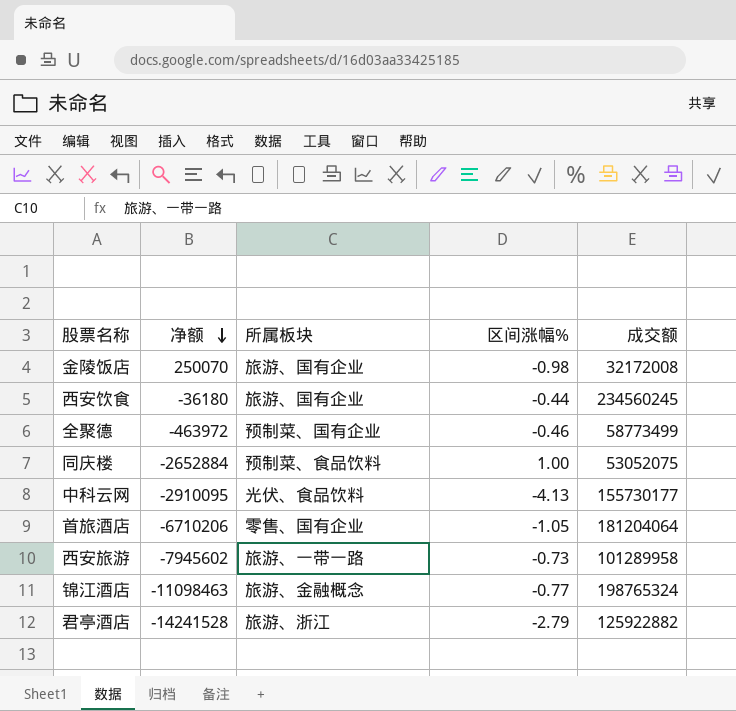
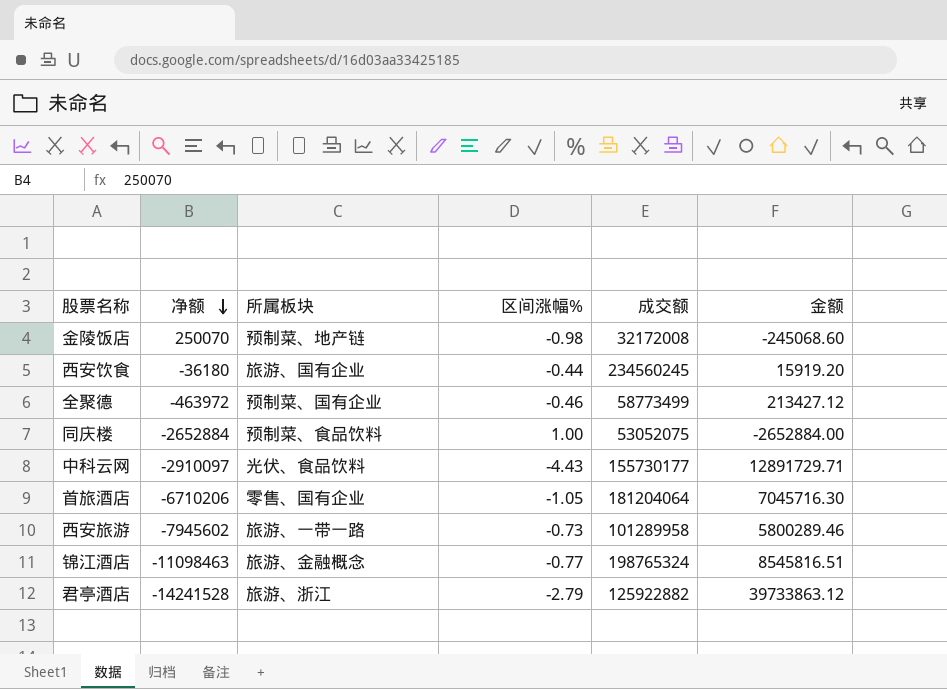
column 金额 | formula: none -> [净额] * [区间涨幅%]
金陵饭店 | 所属板块: 旅游、国有企业 -> 预制菜、地产链
中科云网 | 净额: -2910095 -> -2910097
中科云网 | 区间涨幅%: -4.13 -> -4.43

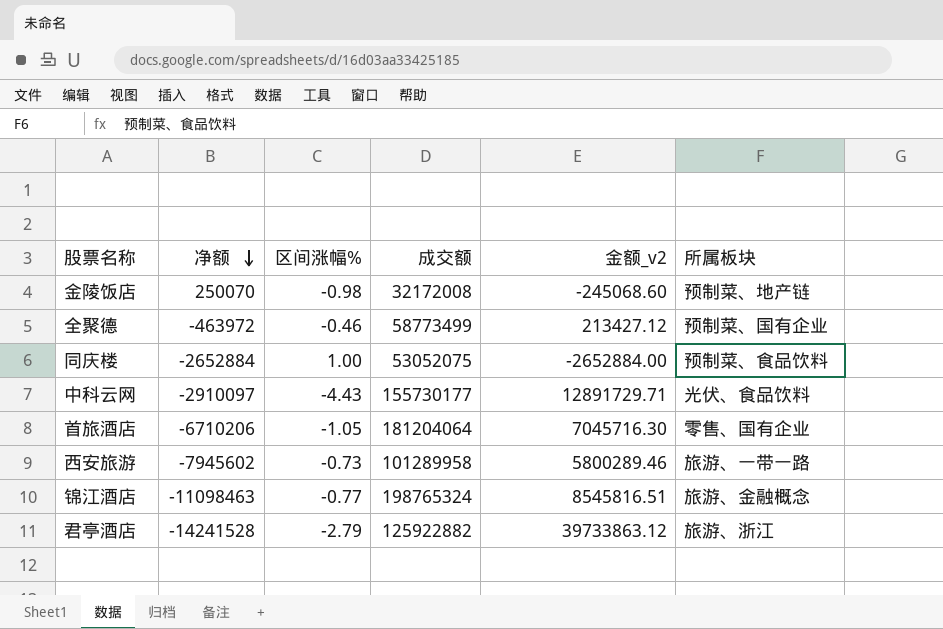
column name: 金额 -> 金额_v2
column 所属板块 | position: 3 -> 6
row 西安饮食: -36180 | 旅游、国有企业 | -0.44 | 234560245 | 15919.20 -> none

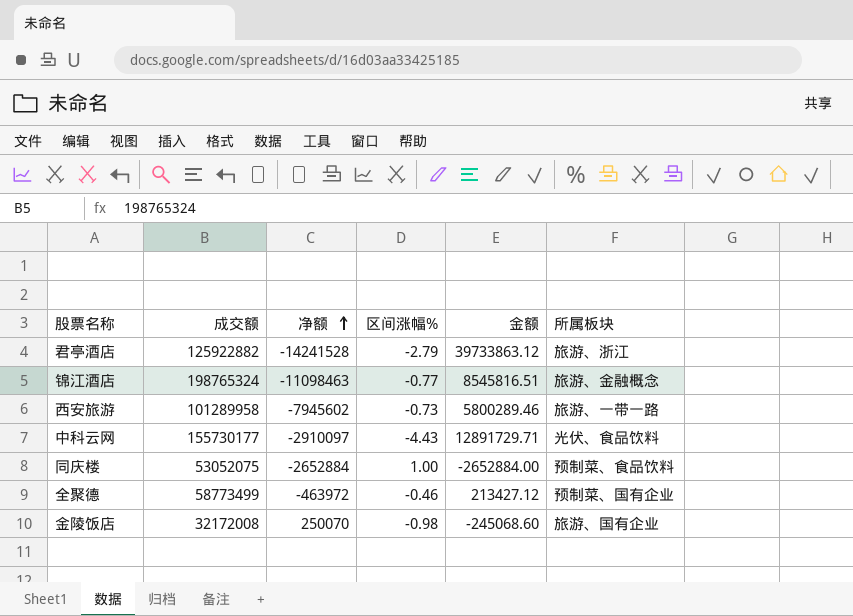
row order: 净额 descending -> 净额 ascending
column 成交额 | position: 4 -> 2
column name: 金额_v2 -> 金额
row 首旅酒店: -6710206 | -1.05 | 181204064 | 7045716.30 | 零售、国有企业 -> none
金陵饭店 | 所属板块: 预制菜、地产链 -> 旅游、国有企业

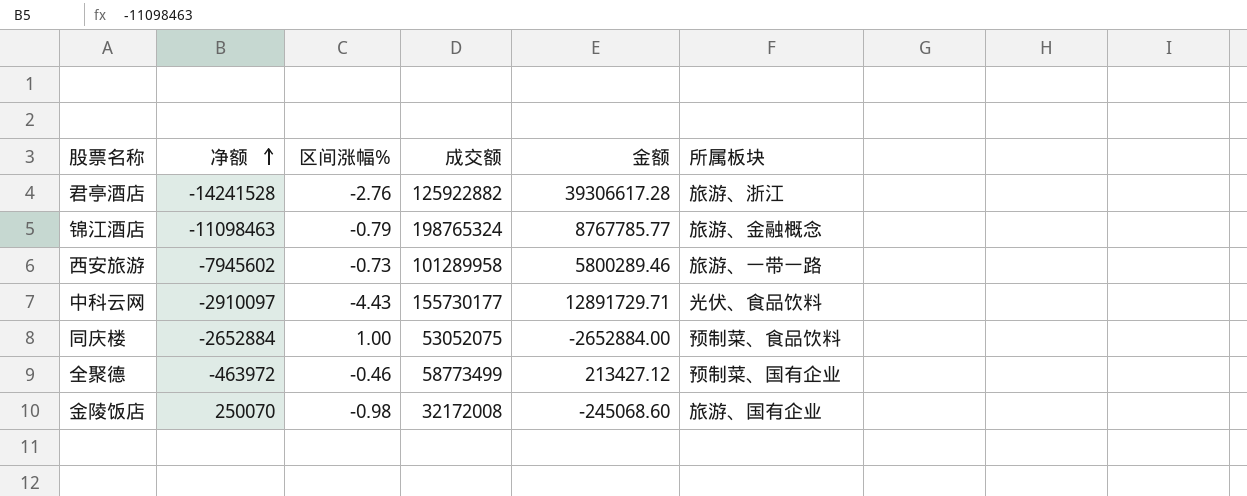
column 成交额 | position: 2 -> 4
君亭酒店 | 区间涨幅%: -2.79 -> -2.76
君亭酒店 | 金额: 39733863.12 -> 39306617.28
锦江酒店 | 区间涨幅%: -0.77 -> -0.79
锦江酒店 | 金额: 8545816.51 -> 8767785.77

